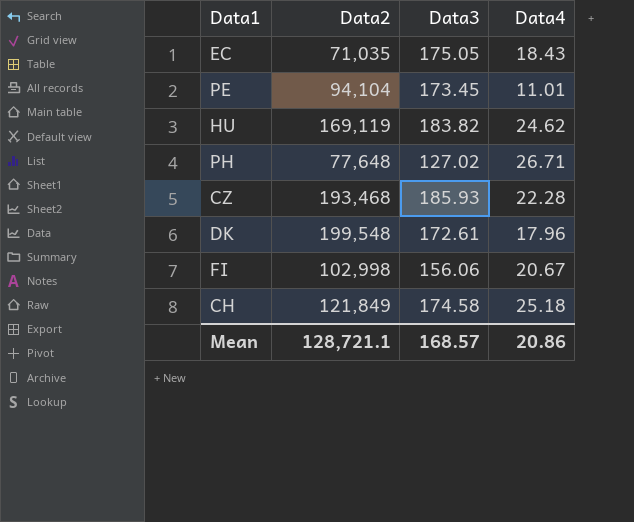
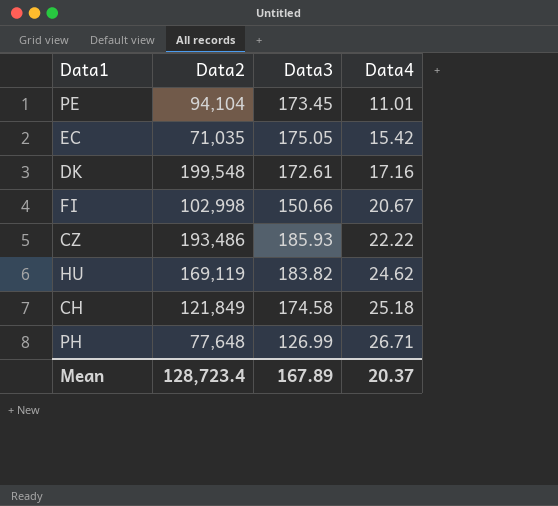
row order: none -> Data4 ascending
EC | Data4: 18.43 -> 15.42
DK | Data4: 17.96 -> 17.16
FI | Data3: 156.06 -> 150.66
CZ | Data2: 193,468 -> 193,486
CZ | Data4: 22.28 -> 22.22
PH | Data3: 127.02 -> 126.99
Mean | Data2: 128,721.1 -> 128,723.4
Mean | Data3: 168.57 -> 167.89
Mean | Data4: 20.86 -> 20.37

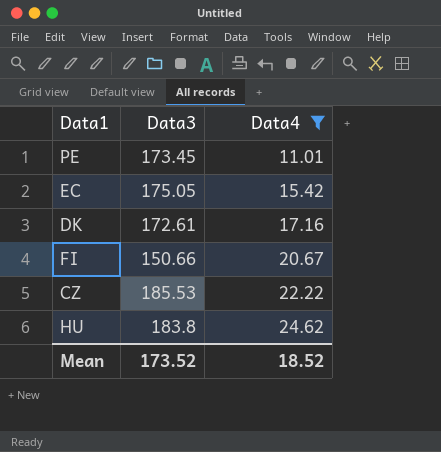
filter: none -> Data4 <= 24.62
column Data2 | position: 2 -> none
CZ | Data3: 185.93 -> 185.53
HU | Data3: 183.82 -> 183.8
Mean | Data3: 167.89 -> 173.52
Mean | Data4: 20.37 -> 18.52

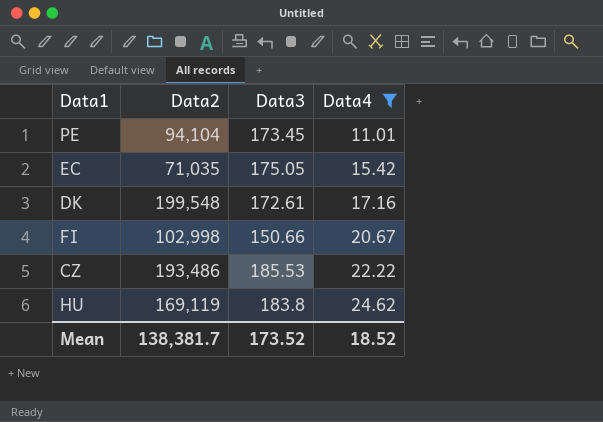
column Data2 | position: none -> 2

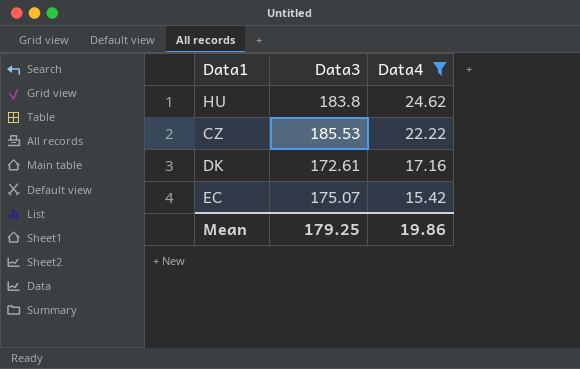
row order: Data4 ascending -> Data4 descending
column Data2 | position: 2 -> none
row PE: 94,104 | 173.45 | 11.01 -> none
row FI: 102,998 | 150.66 | 20.67 -> none
EC | Data3: 175.05 -> 175.07
Mean | Data3: 173.52 -> 179.25
Mean | Data4: 18.52 -> 19.86

